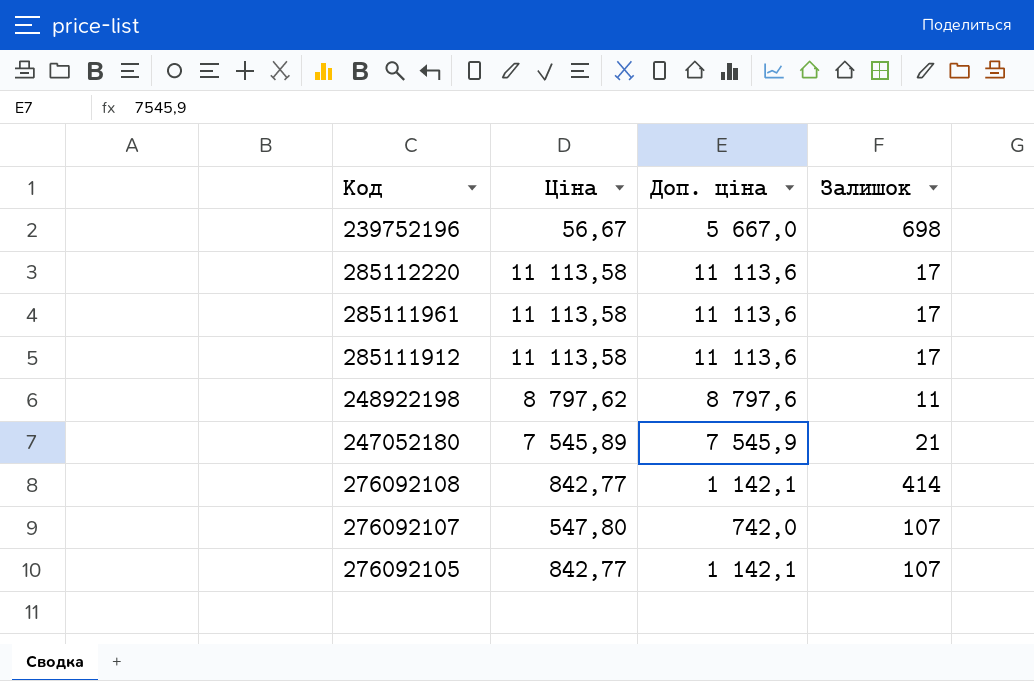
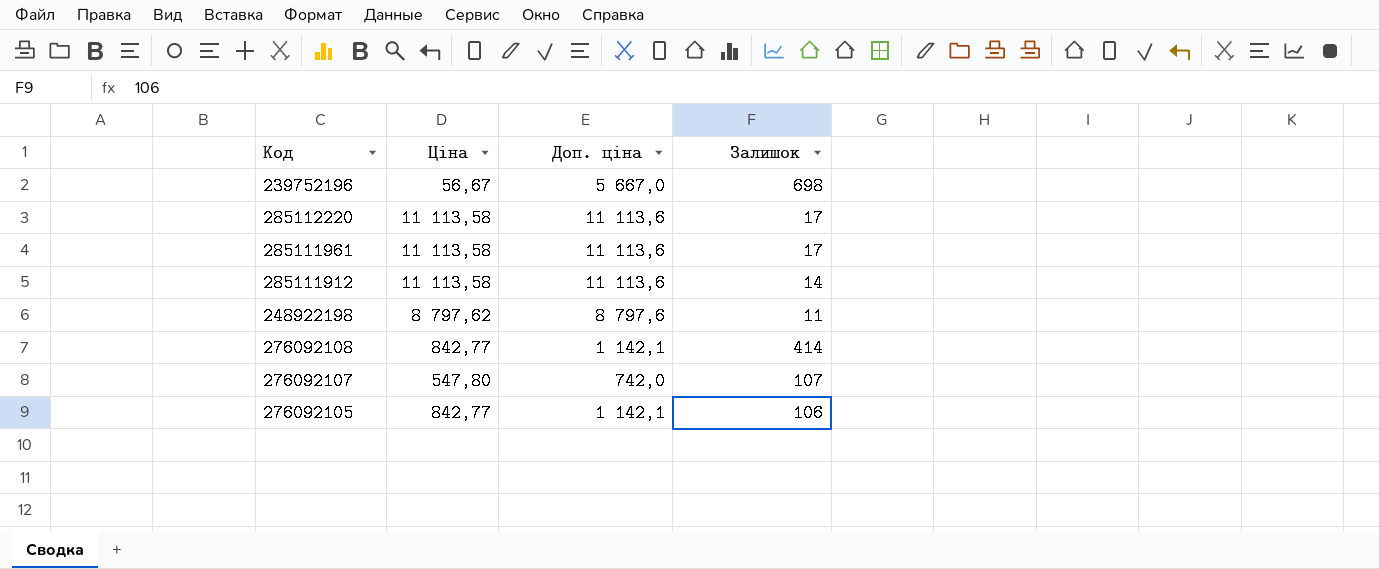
row 247052180: 7 545,89 | 7 545,9 | 21 -> none
285111912 | Залишок: 17 -> 14
276092105 | Залишок: 107 -> 106

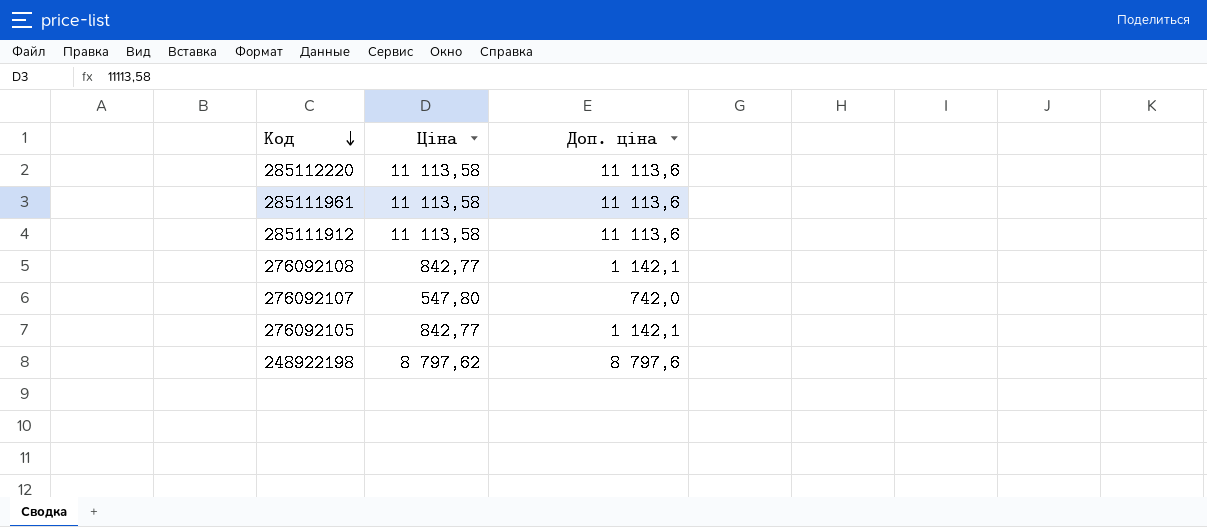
row order: none -> Код descending
column Залишок | position: 4 -> none
row 239752196: 56,67 | 5 667,0 | 698 -> none

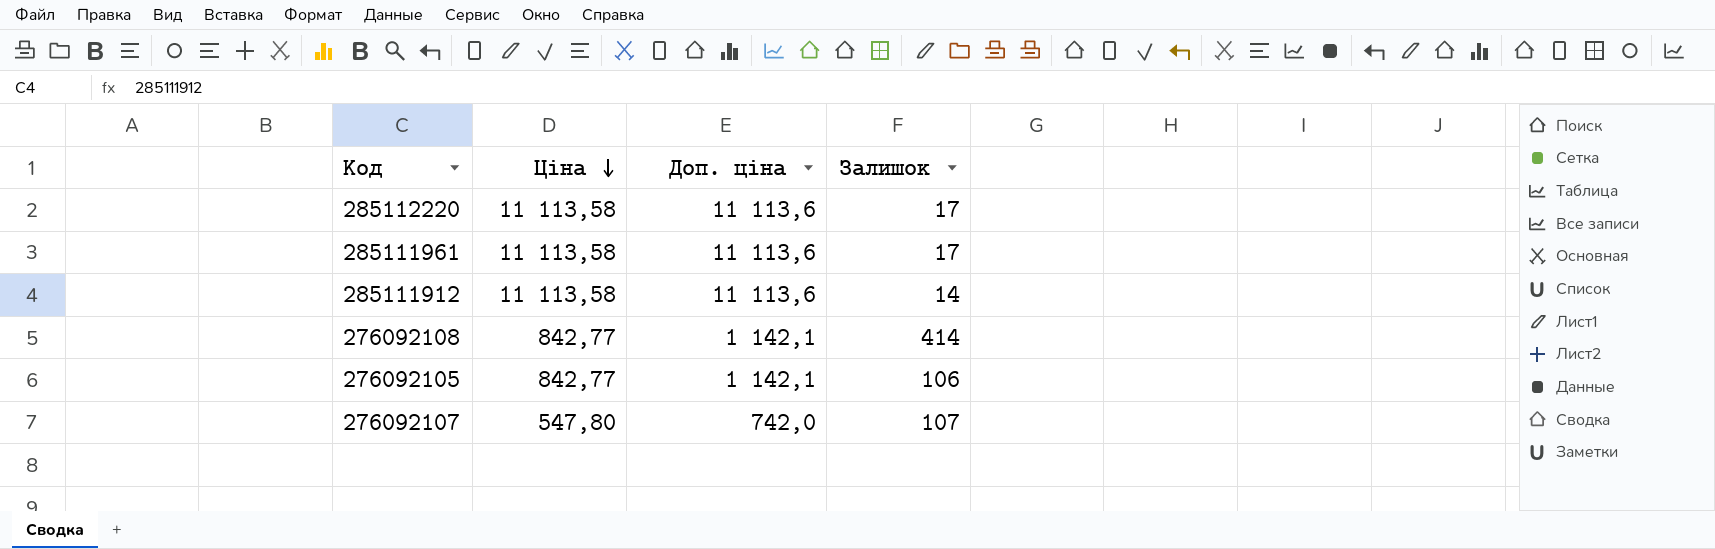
row order: Код descending -> Ціна descending
column Залишок | position: none -> 4
row 248922198: 8 797,62 | 8 797,6 -> none

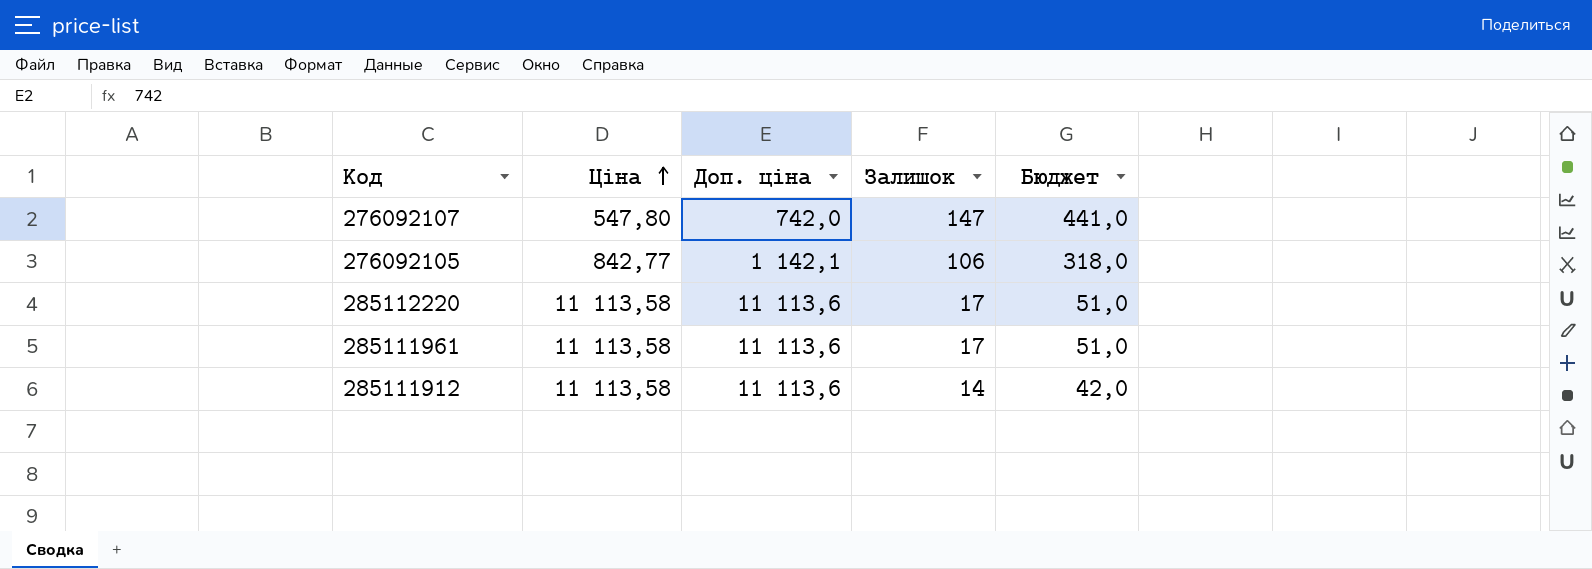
row order: Ціна descending -> Ціна ascending
column Бюджет | formula: none -> [Залишок] * 3
row 276092108: 842,77 | 1 142,1 | 414 -> none
276092107 | Залишок: 107 -> 147

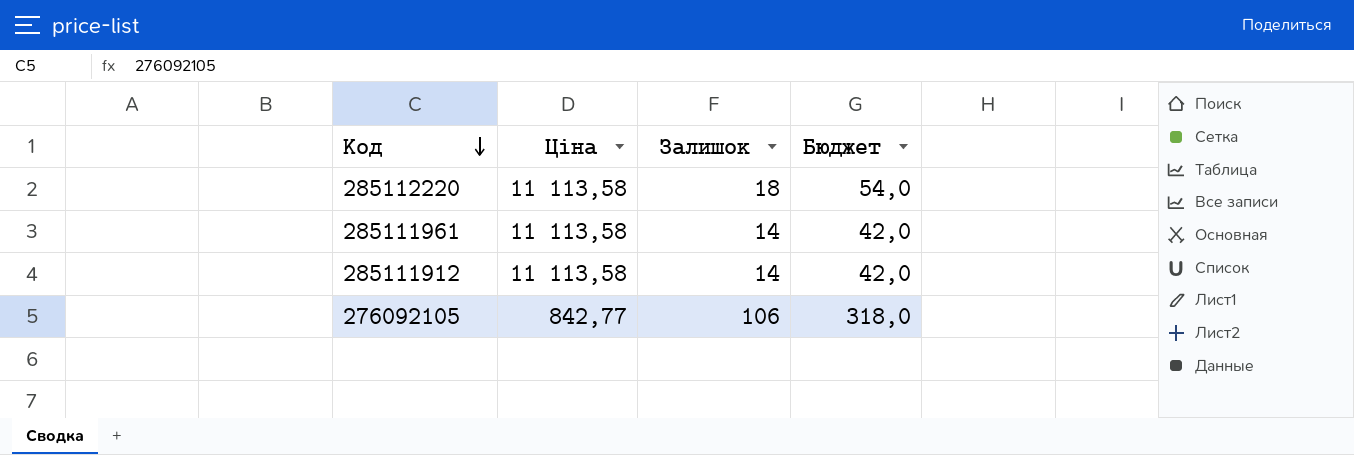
row order: Ціна ascending -> Код descending
column Доп. ціна | position: 3 -> none
row 276092107: 547,80 | 742,0 | 147 | 441,0 -> none
285112220 | Залишок: 17 -> 18
285112220 | Бюджет: 51,0 -> 54,0
285111961 | Залишок: 17 -> 14
285111961 | Бюджет: 51,0 -> 42,0

